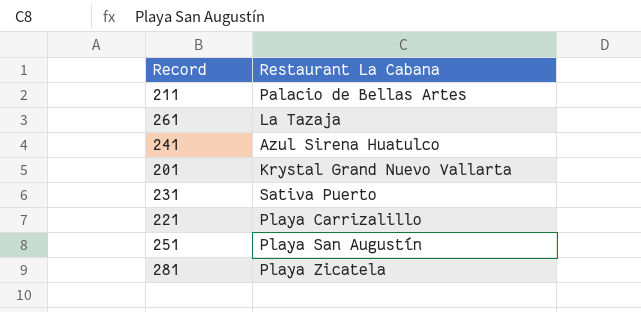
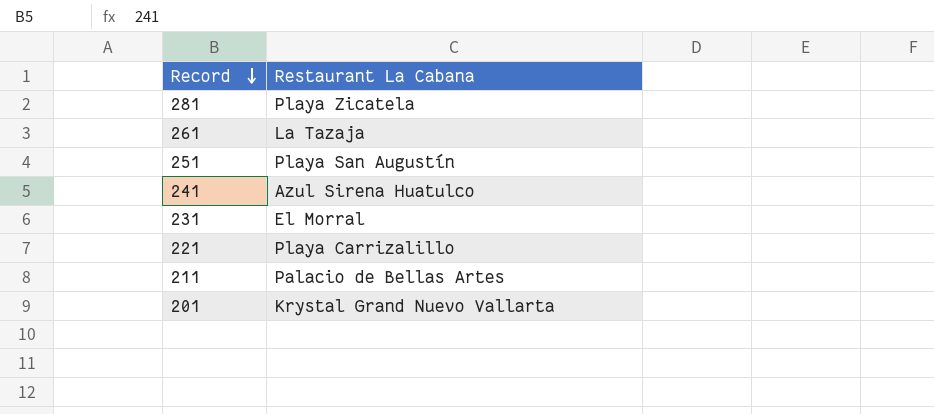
row order: none -> Record descending
231 | Restaurant La Cabana: Sativa Puerto -> El Morral

